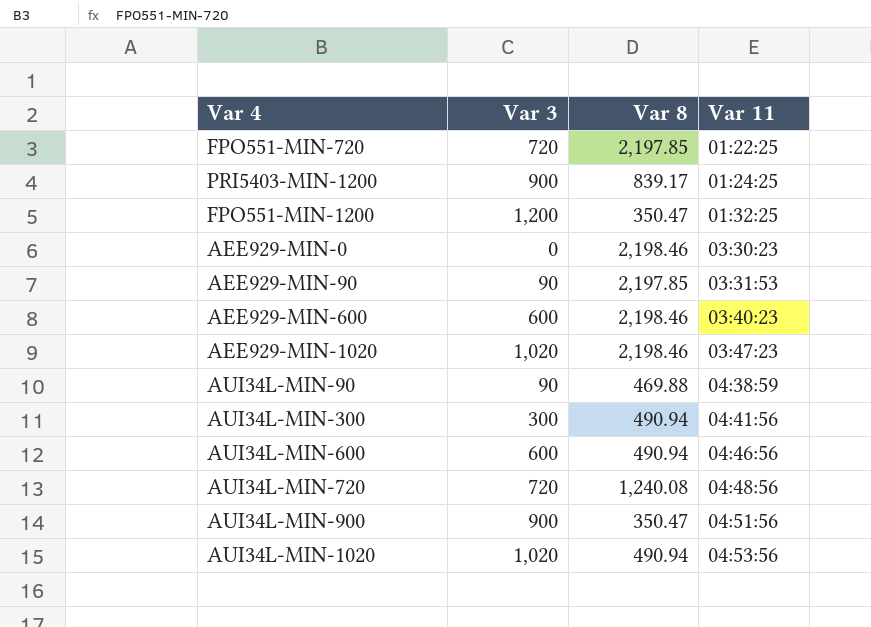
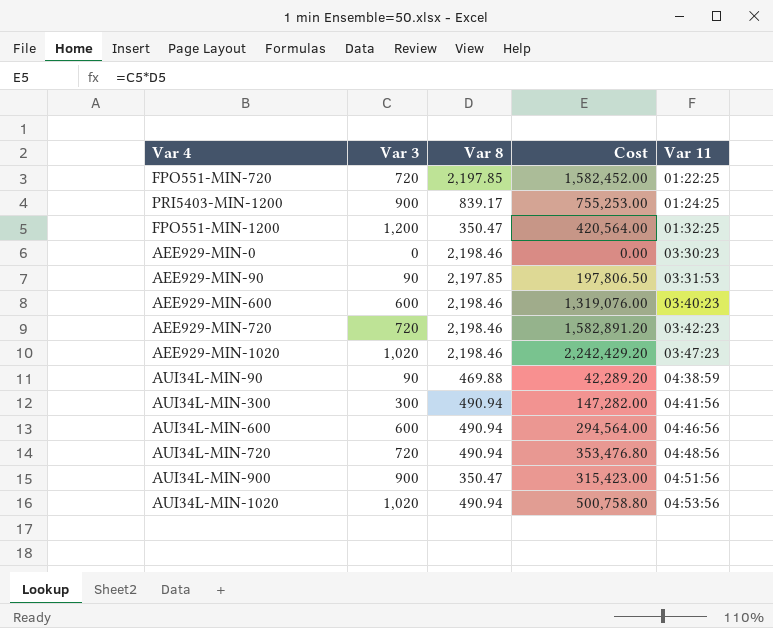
column Cost | formula: none -> [Var 3] * [Var 8]
row AEE929-MIN-720: none -> 720 | 2,198.46 | 1,582,891.20 | 03:42:23
AUI34L-MIN-720 | Var 8: 1,240.08 -> 490.94

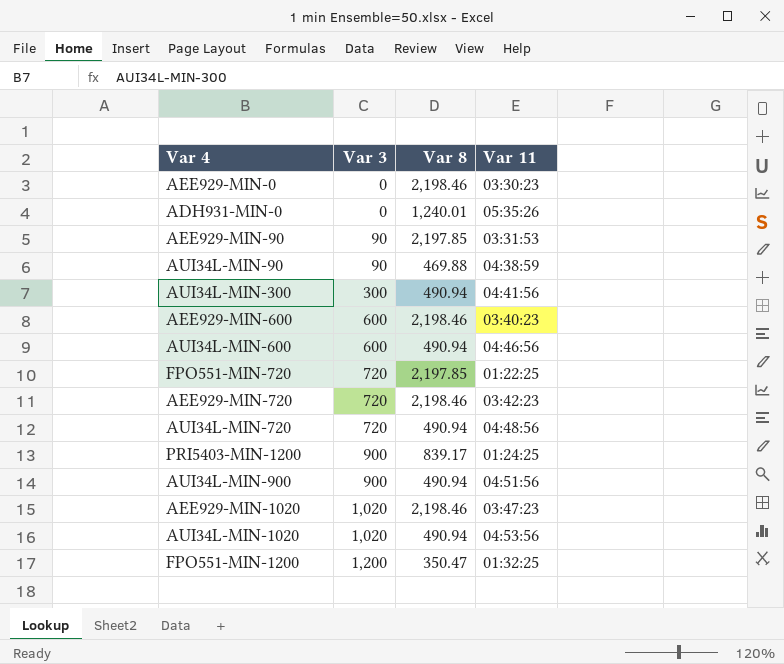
row order: Var 11 ascending -> Var 3 ascending
column Cost | formula: [Var 3] * [Var 8] -> none
row ADH931-MIN-0: none -> 0 | 1,240.01 | 05:35:26
AUI34L-MIN-900 | Var 8: 350.47 -> 490.94

